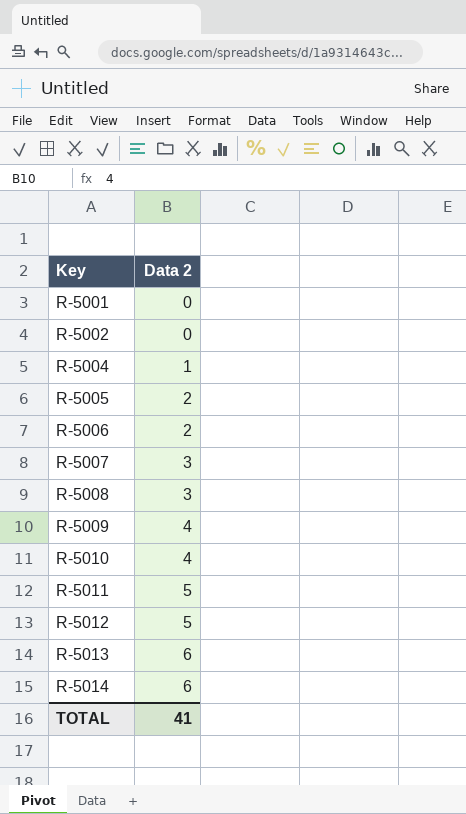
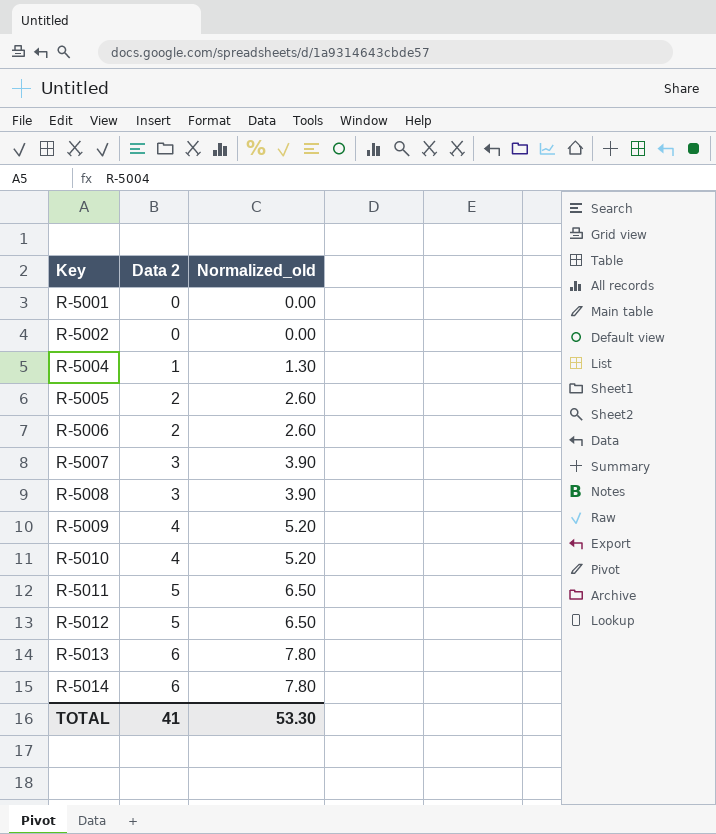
column Normalized_old | formula: none -> [Data 2] * 1.3

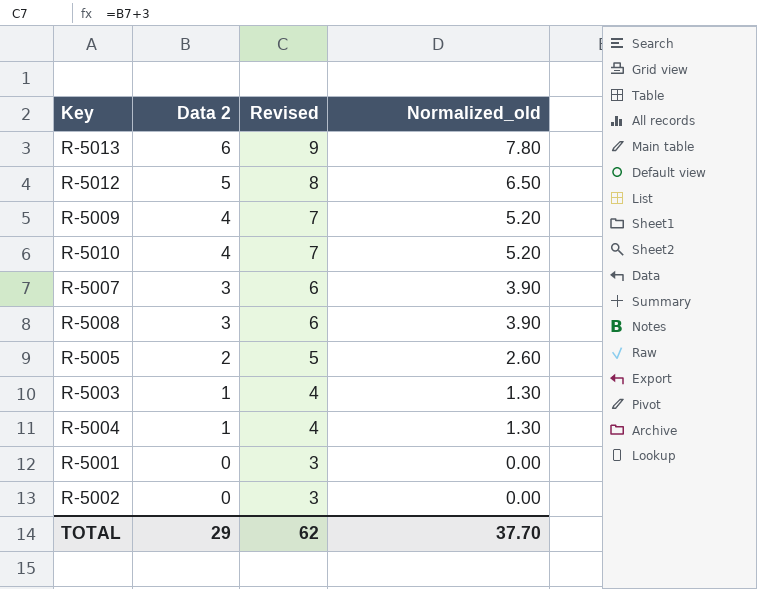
row order: Key ascending -> Data 2 descending
column Revised | formula: none -> [Data 2] + 3
row R-5006: 2 | 2.60 -> none
row R-5011: 5 | 6.50 -> none
row R-5014: 6 | 7.80 -> none
row R-5003: none -> 1 | 4 | 1.30
TOTAL | Data 2: 41 -> 29
TOTAL | Normalized_old: 53.30 -> 37.70

